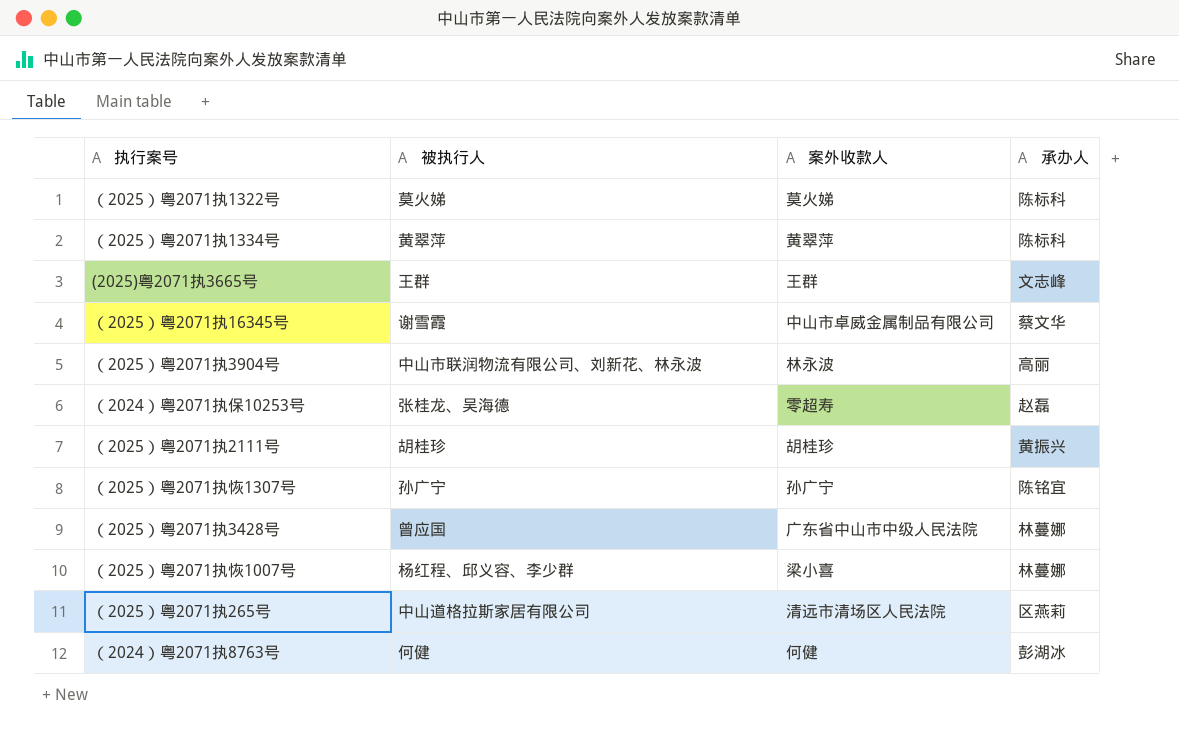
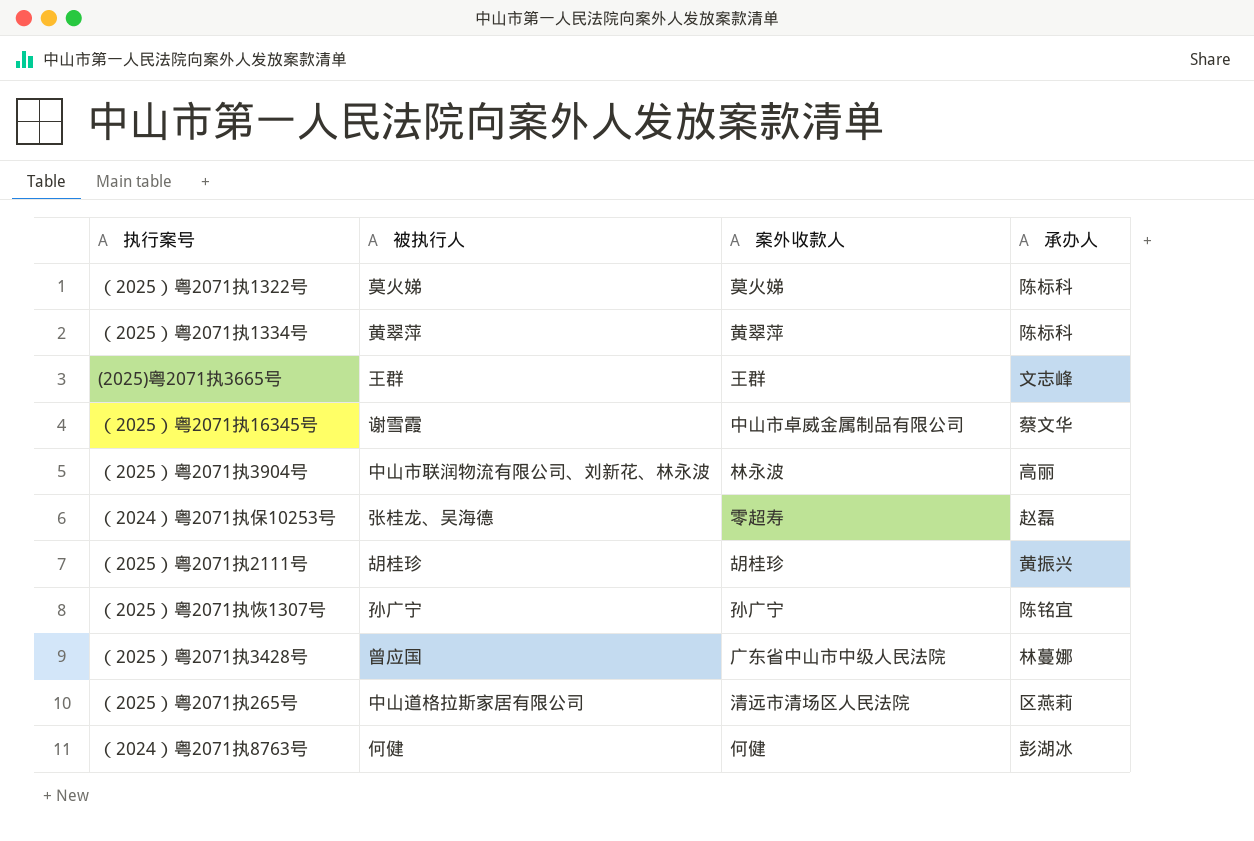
row （2025）粤2071执恢1007号: 杨红程、邱义容、李少群 | 梁小喜 | 林蔓娜 -> none

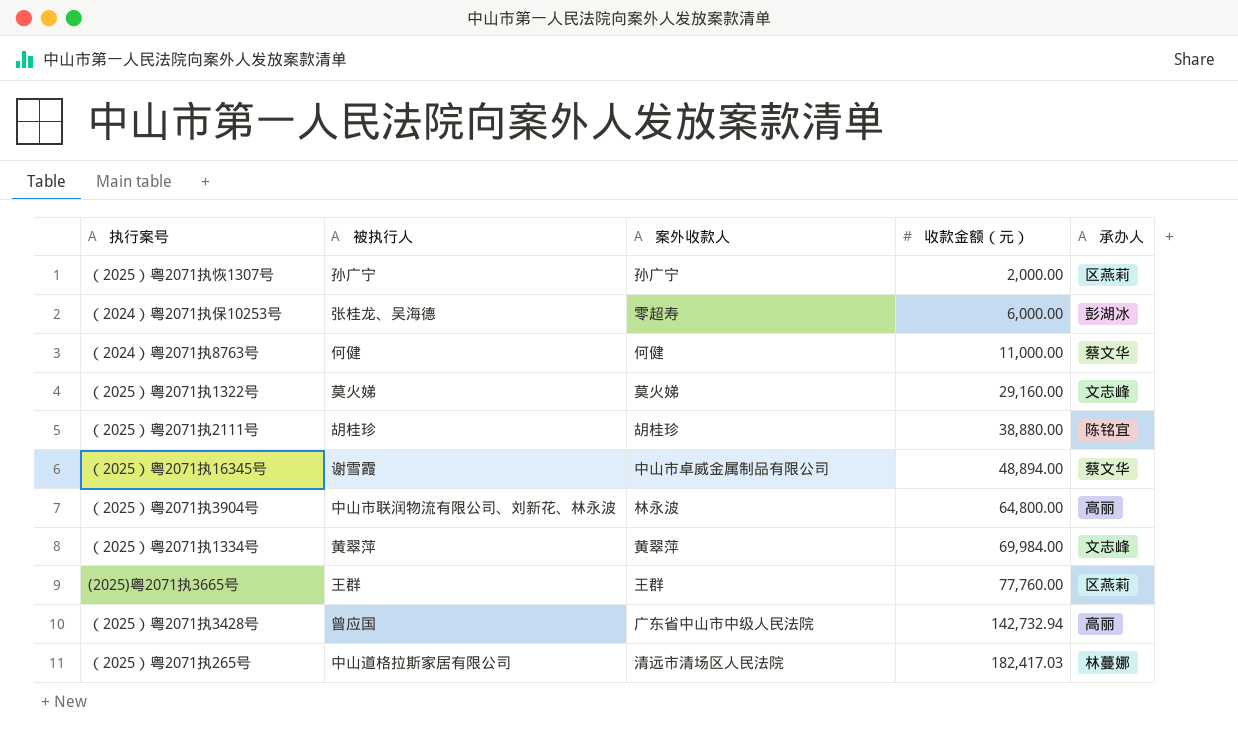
row order: none -> 收款金额（元） ascending
column 收款金额（元） | position: none -> 4
（2025）粤2071执恢1307号 | 承办人: 陈铭宜 -> 区燕莉
（2024）粤2071执保10253号 | 承办人: 赵磊 -> 彭湖冰
（2024）粤2071执8763号 | 承办人: 彭湖冰 -> 蔡文华
（2025）粤2071执1322号 | 承办人: 陈标科 -> 文志峰
（2025）粤2071执2111号 | 承办人: 黄振兴 -> 陈铭宜
（2025）粤2071执1334号 | 承办人: 陈标科 -> 文志峰
(2025)粤2071执3665号 | 承办人: 文志峰 -> 区燕莉
（2025）粤2071执3428号 | 承办人: 林蔓娜 -> 高丽
（2025）粤2071执265号 | 承办人: 区燕莉 -> 林蔓娜

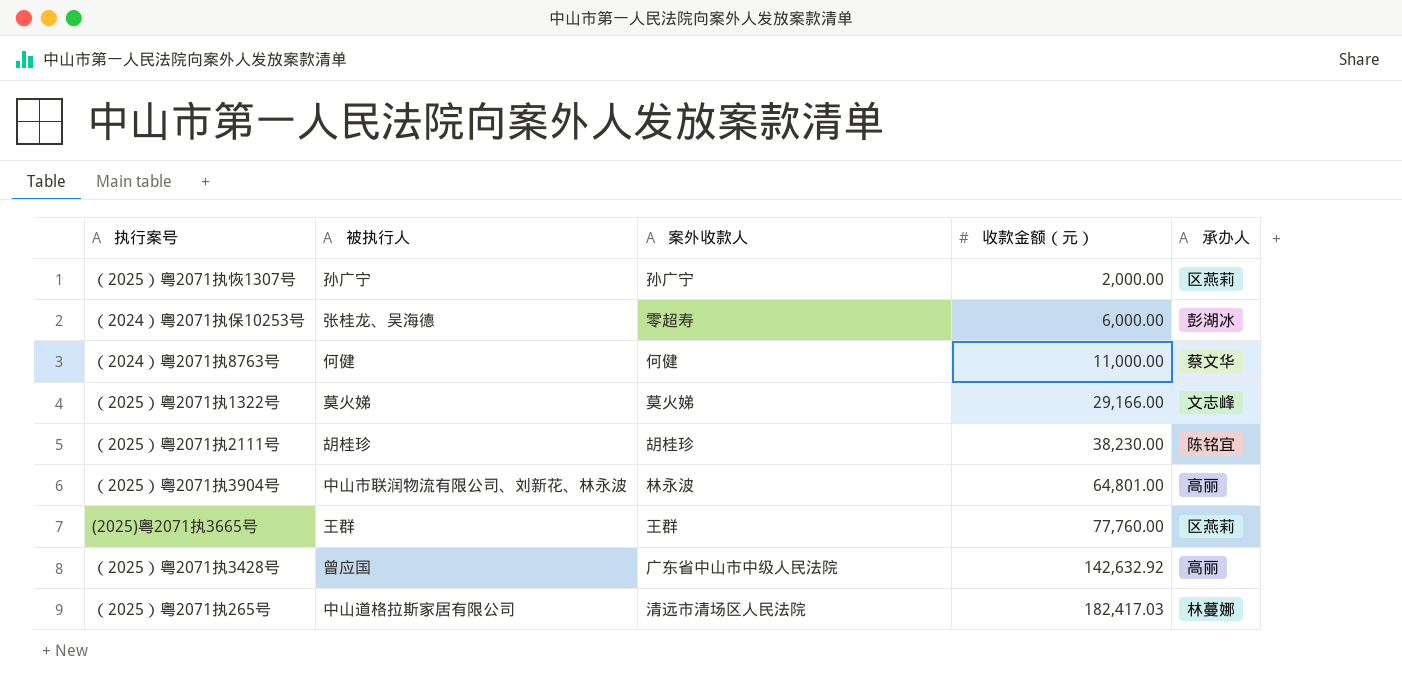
row （2025）粤2071执16345号: 谢雪霞 | 中山市卓威金属制品有限公司 | 48,894.00 | 蔡文华 -> none
row （2025）粤2071执1334号: 黄翠萍 | 黄翠萍 | 69,984.00 | 文志峰 -> none
（2025）粤2071执1322号 | 收款金额（元）: 29,160.00 -> 29,166.00
（2025）粤2071执2111号 | 收款金额（元）: 38,880.00 -> 38,230.00
（2025）粤2071执3904号 | 收款金额（元）: 64,800.00 -> 64,801.00
（2025）粤2071执3428号 | 收款金额（元）: 142,732.94 -> 142,632.92

